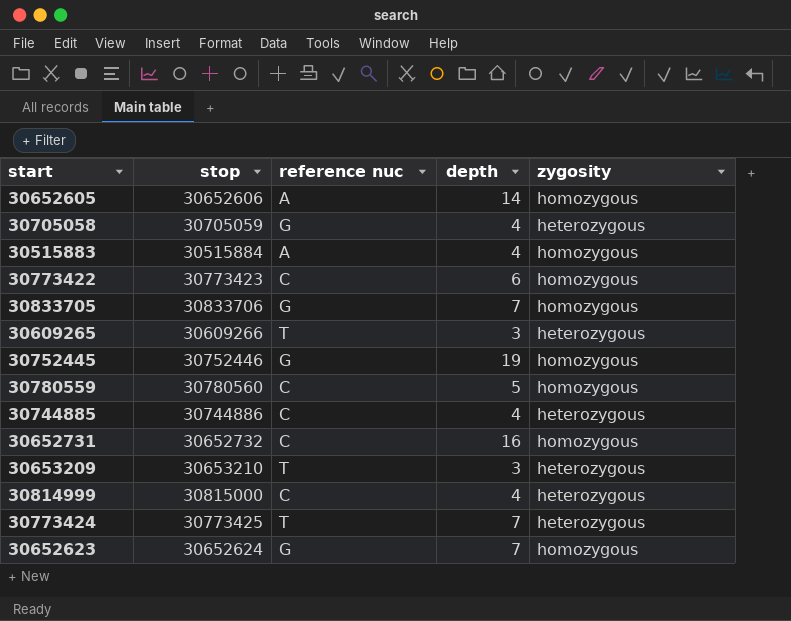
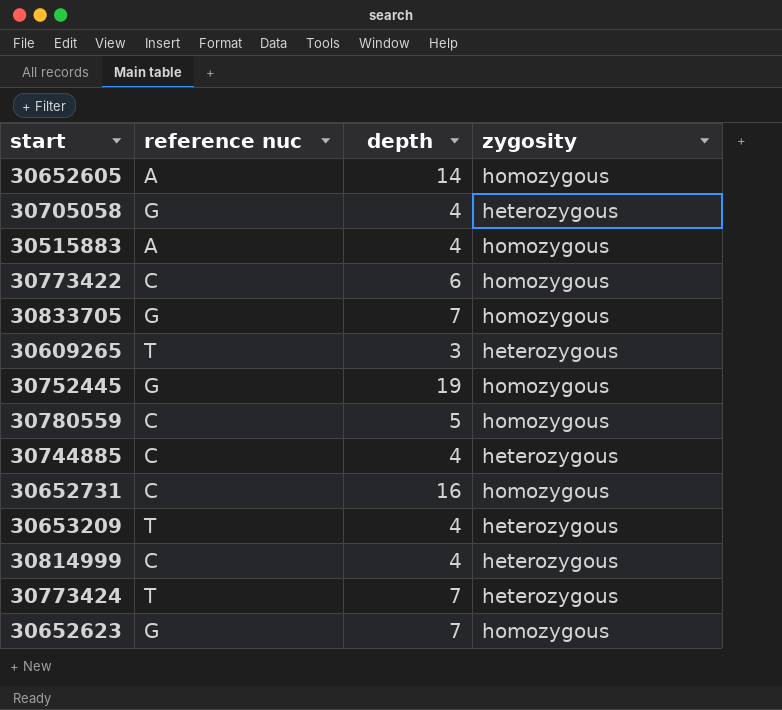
column stop | position: 2 -> none
30653209 | depth: 3 -> 4

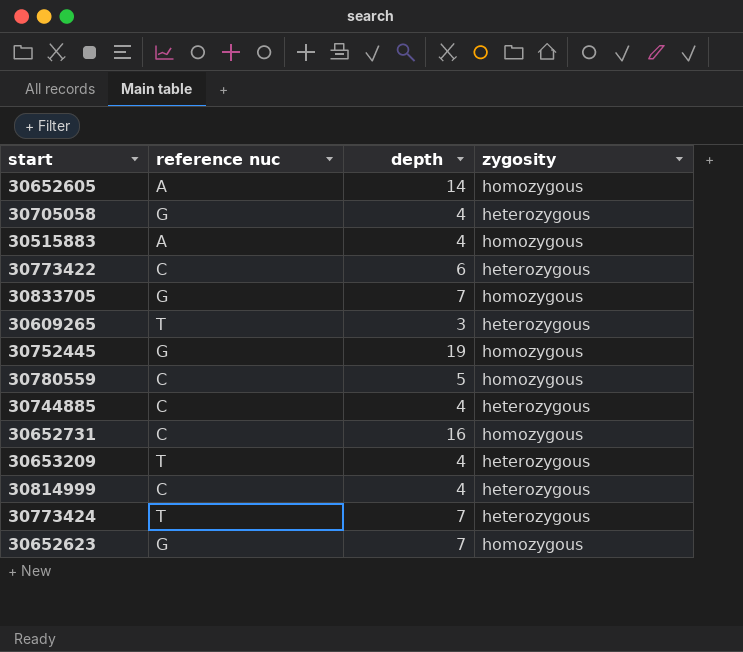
30773422 | zygosity: homozygous -> heterozygous

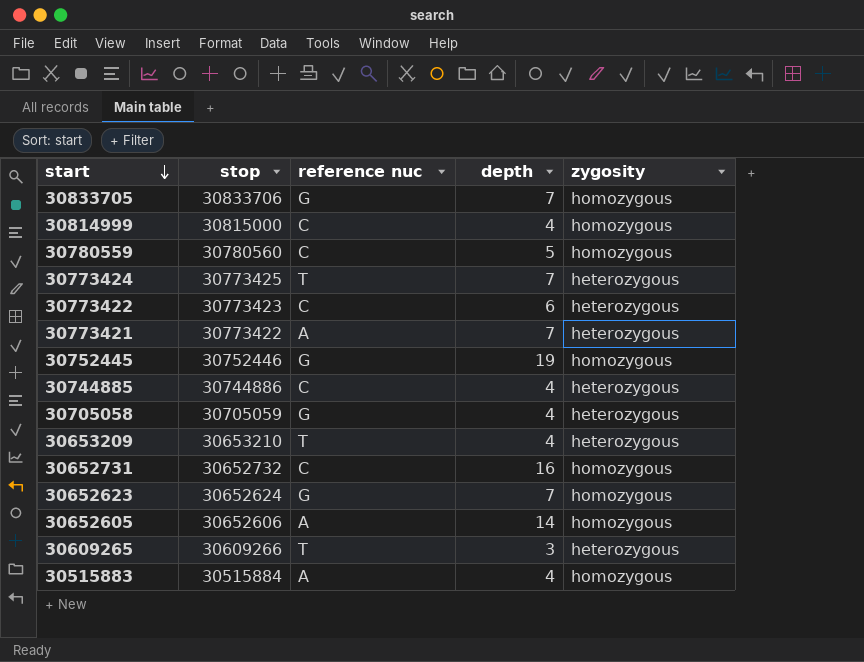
row order: none -> start descending
column stop | position: none -> 2
30814999 | zygosity: heterozygous -> homozygous
row 30773421: none -> 30773422 | A | 7 | heterozygous

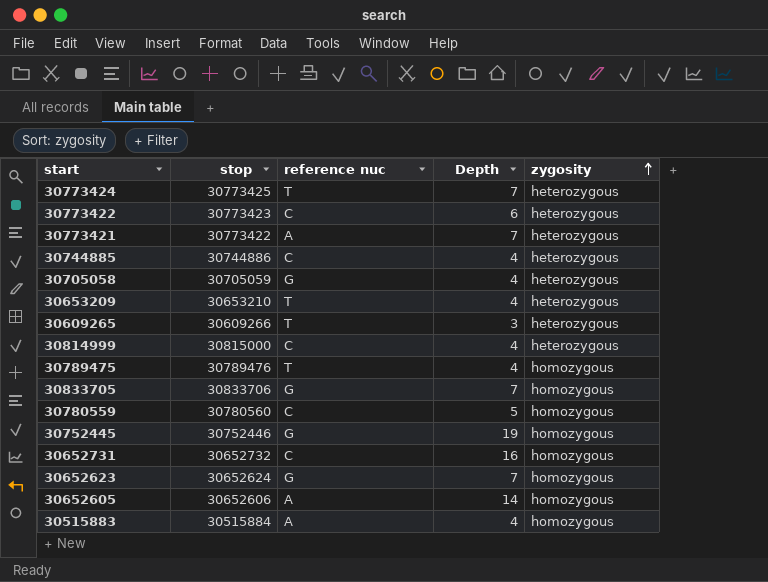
row order: start descending -> zygosity ascending
column name: depth -> Depth
30814999 | zygosity: homozygous -> heterozygous
row 30789475: none -> 30789476 | T | 4 | homozygous

